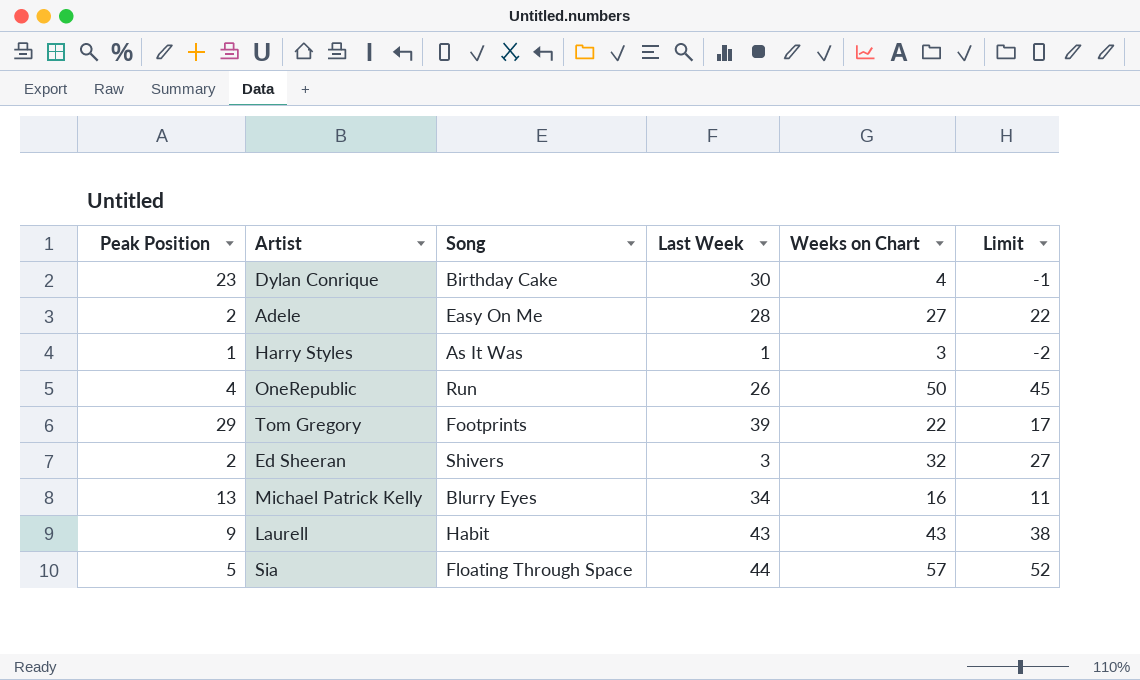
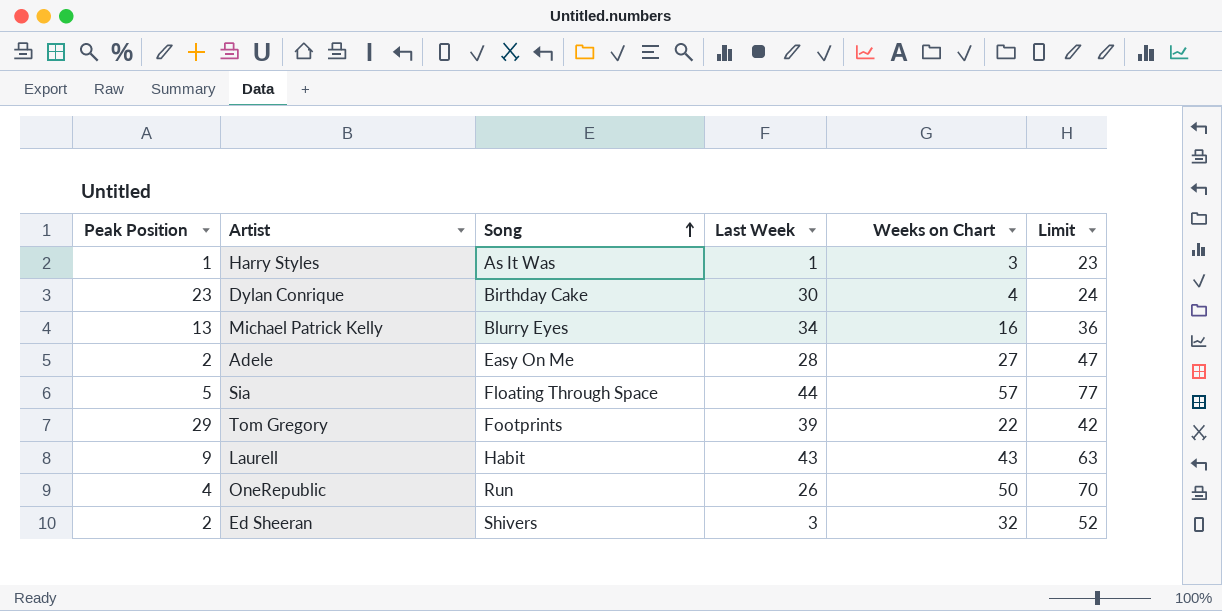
row order: none -> Song ascending
column Limit | formula: [Weeks on Chart] - 5 -> [Weeks on Chart] + 20

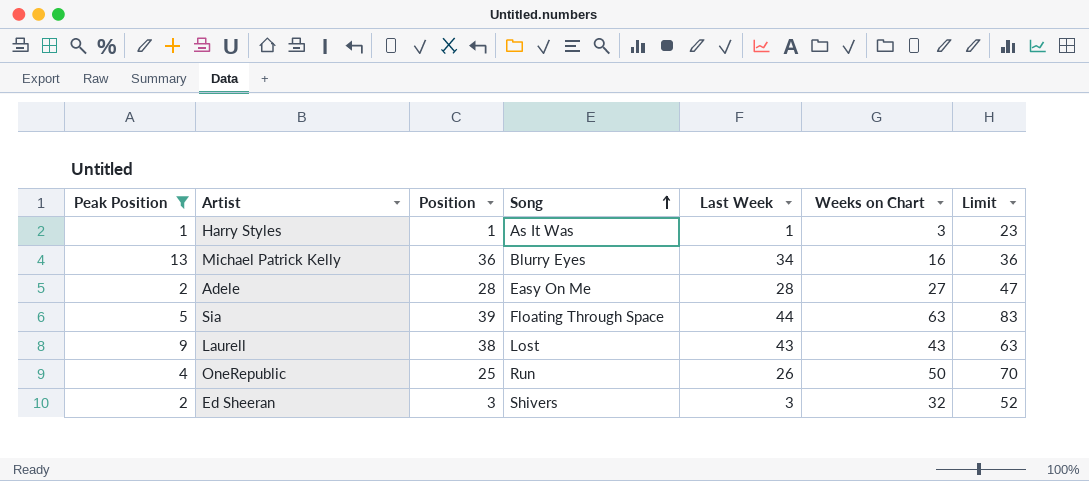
filter: none -> Peak Position <= 13
column Position | position: none -> 3
Sia | Weeks on Chart: 57 -> 63
Sia | Limit: 77 -> 83
Laurell | Song: Habit -> Lost

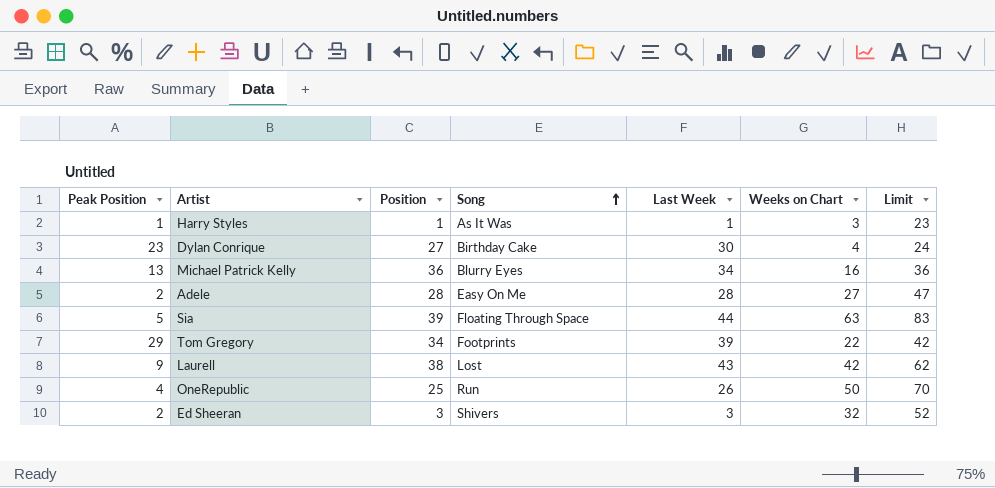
filter: Peak Position <= 13 -> none
Laurell | Weeks on Chart: 43 -> 42
Laurell | Limit: 63 -> 62

